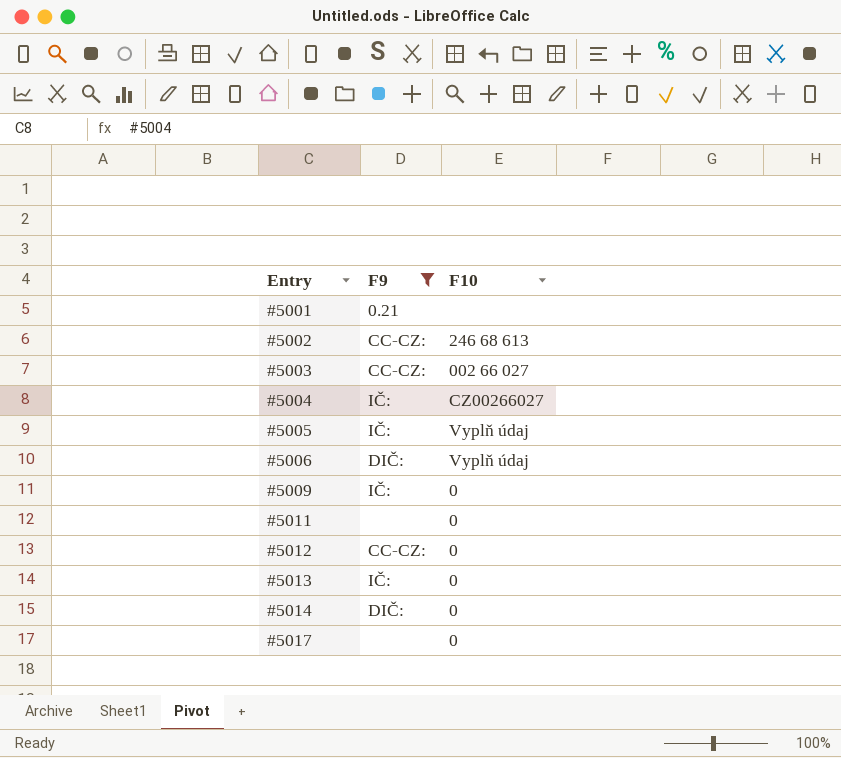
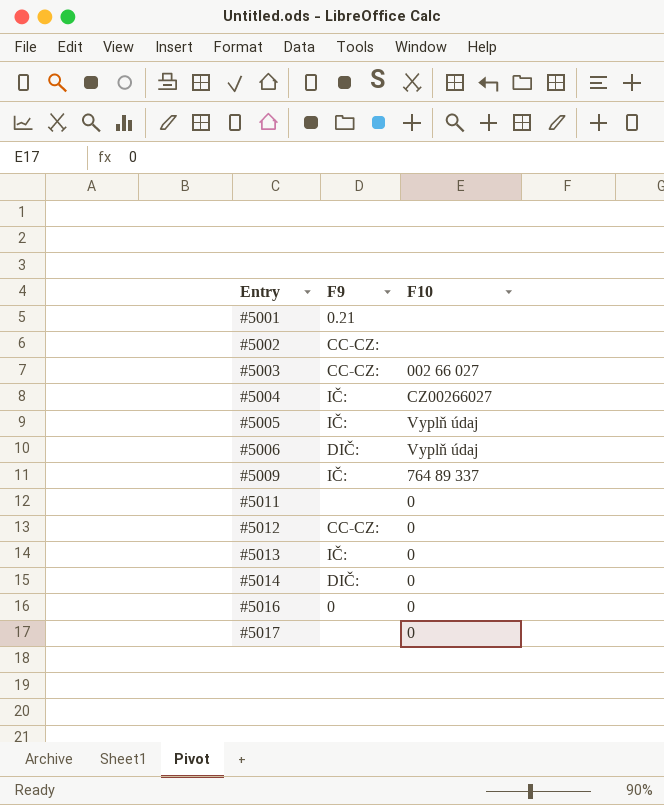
filter: F9 != 0 -> none
#5002 | F10: 246 68 613 -> none
#5009 | F10: 0 -> 764 89 337

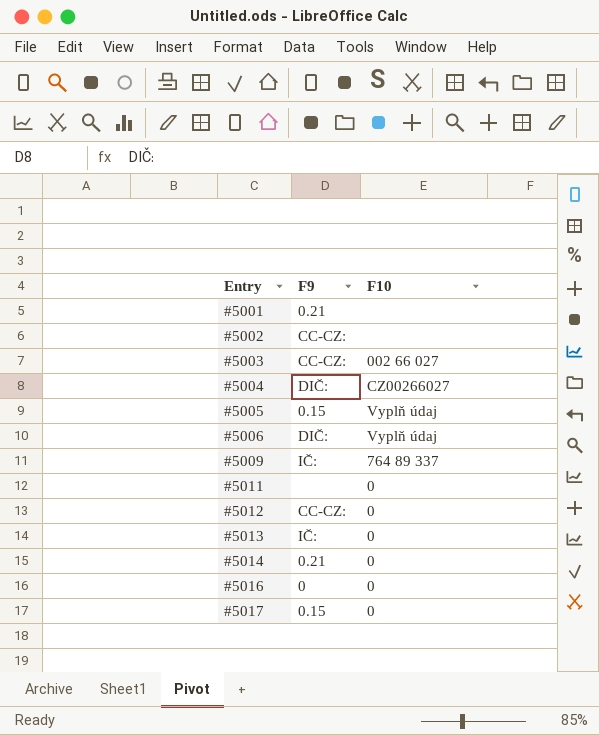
#5004 | F9: IČ: -> DIČ:
#5005 | F9: IČ: -> 0.15
#5014 | F9: DIČ: -> 0.21
#5017 | F9: none -> 0.15

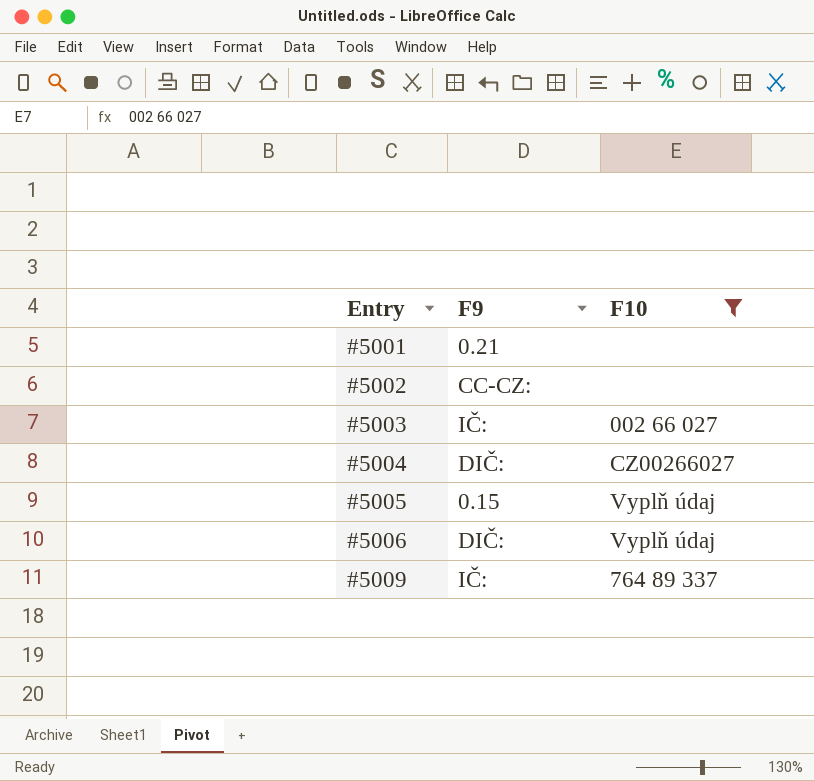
filter: none -> F10 != 0
#5003 | F9: CC-CZ: -> IČ:

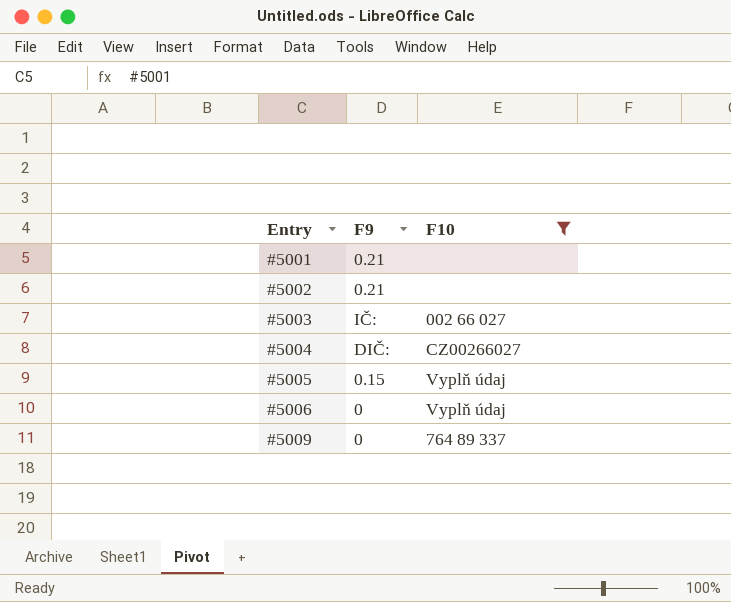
#5002 | F9: CC-CZ: -> 0.21
#5006 | F9: DIČ: -> 0
#5009 | F9: IČ: -> 0

